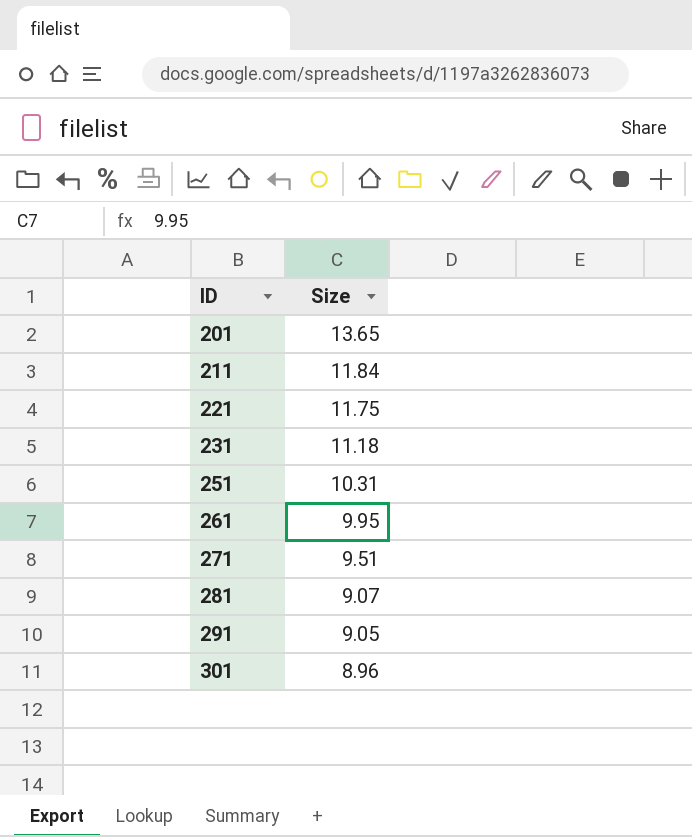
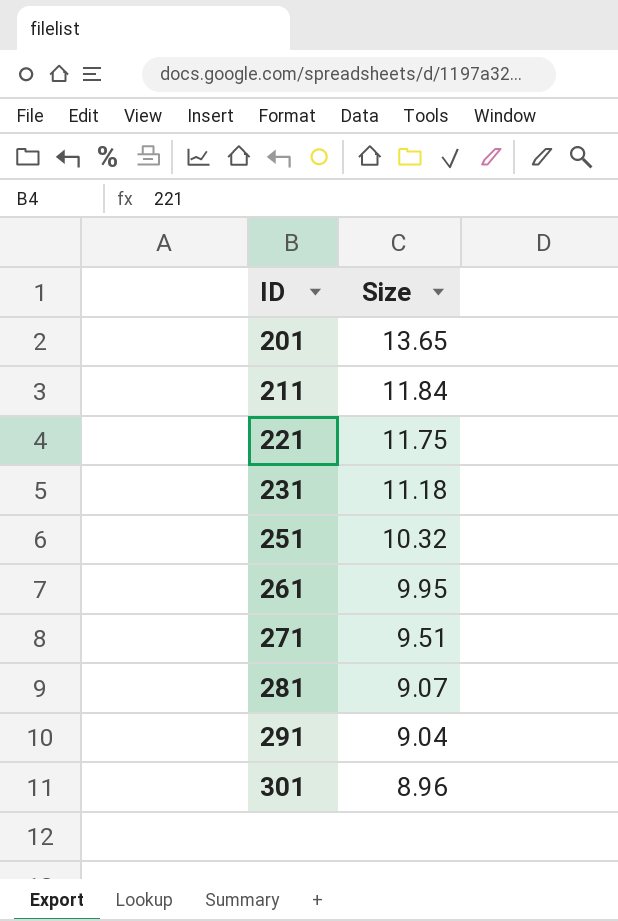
251 | Size: 10.31 -> 10.32
291 | Size: 9.05 -> 9.04

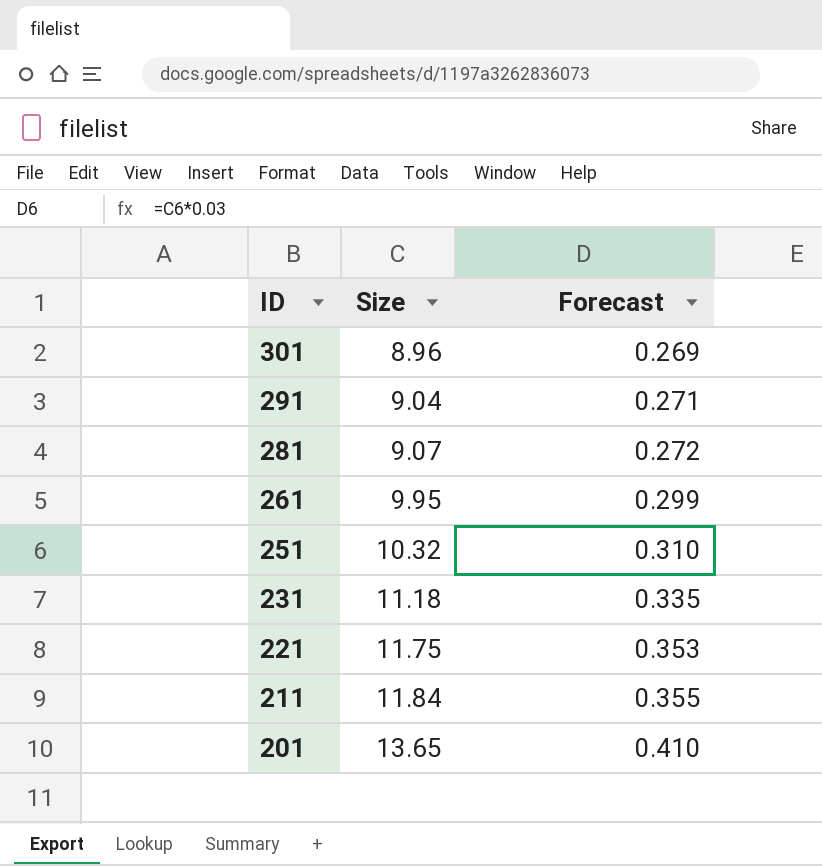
row order: ID ascending -> ID descending
column Forecast | formula: none -> [Size] * 0.03
row 271: 9.51 -> none

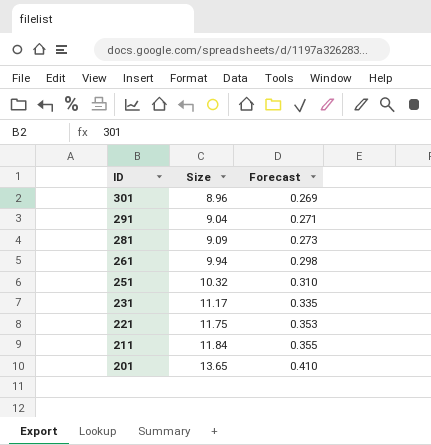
281 | Size: 9.07 -> 9.09
281 | Forecast: 0.272 -> 0.273
261 | Size: 9.95 -> 9.94
261 | Forecast: 0.299 -> 0.298
231 | Size: 11.18 -> 11.17

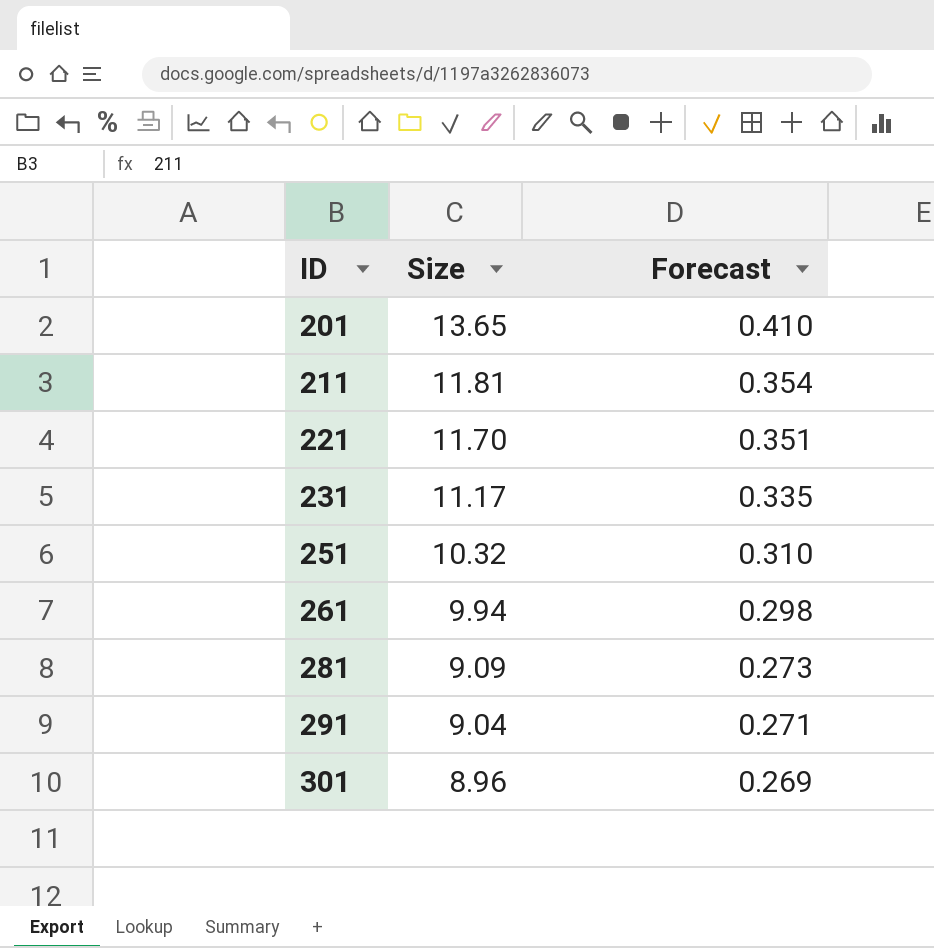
row order: ID descending -> ID ascending
211 | Size: 11.84 -> 11.81
211 | Forecast: 0.355 -> 0.354
221 | Size: 11.75 -> 11.70
221 | Forecast: 0.353 -> 0.351

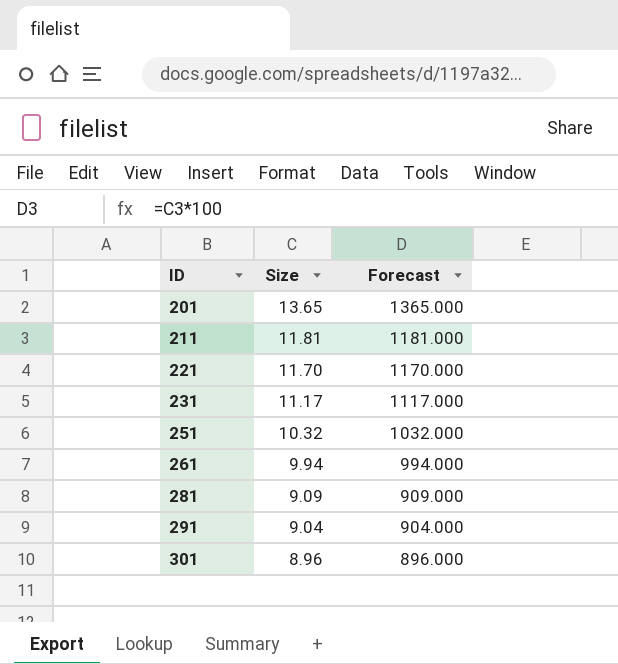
column Forecast | formula: [Size] * 0.03 -> [Size] * 100

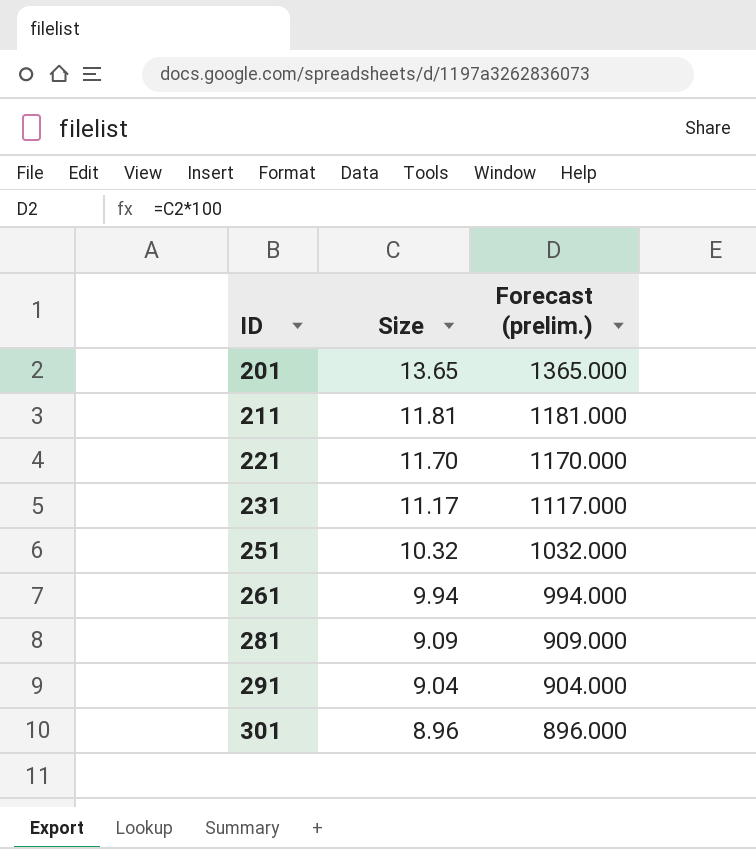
column name: Forecast -> Forecast (prelim.)

